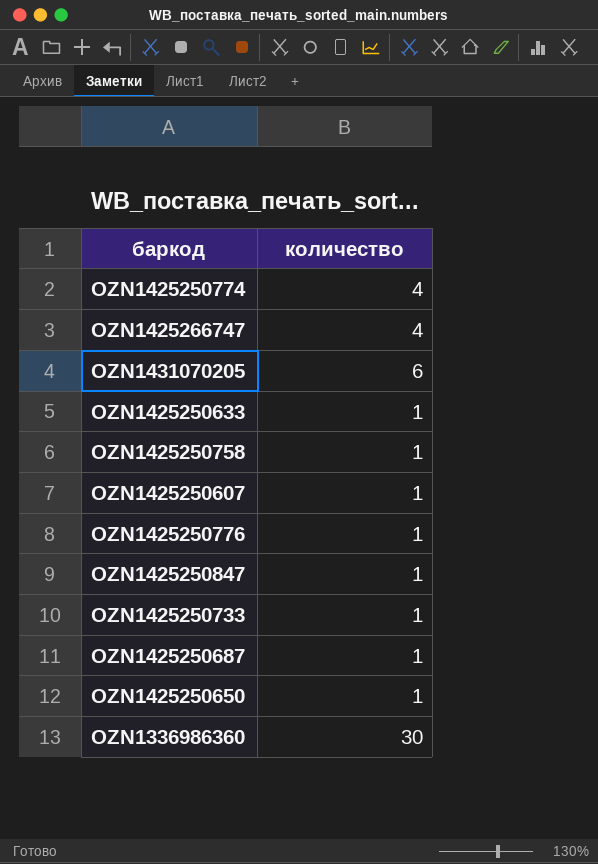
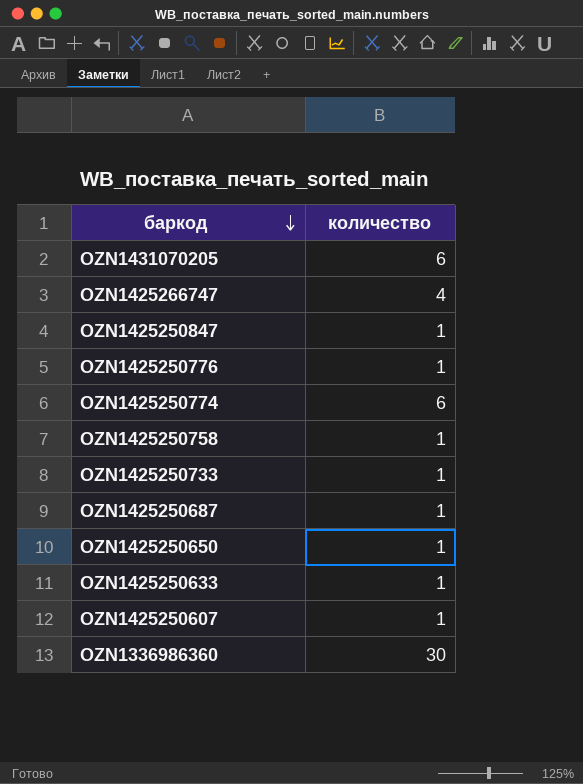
row order: none -> баркод descending
OZN1425250774 | количество: 4 -> 6

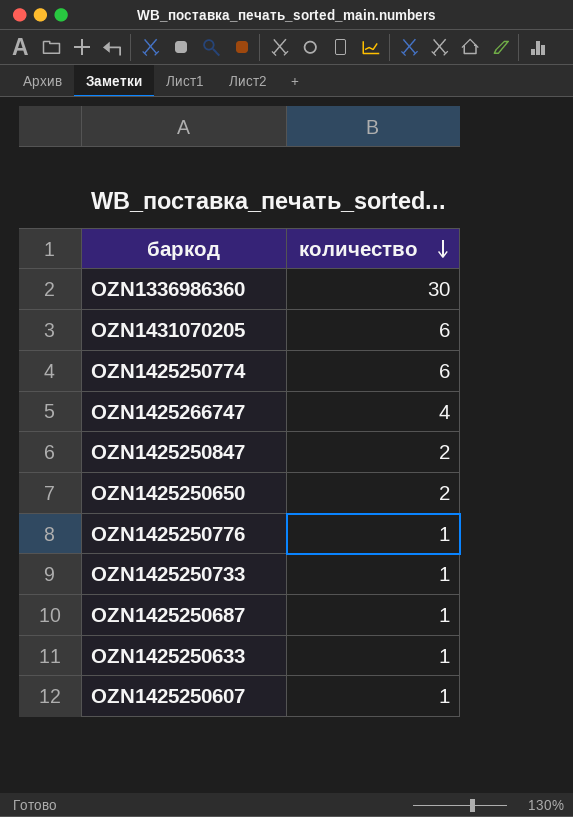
row order: баркод descending -> количество descending
row OZN1425250758: 1 -> none
OZN1425250847 | количество: 1 -> 2
OZN1425250650 | количество: 1 -> 2

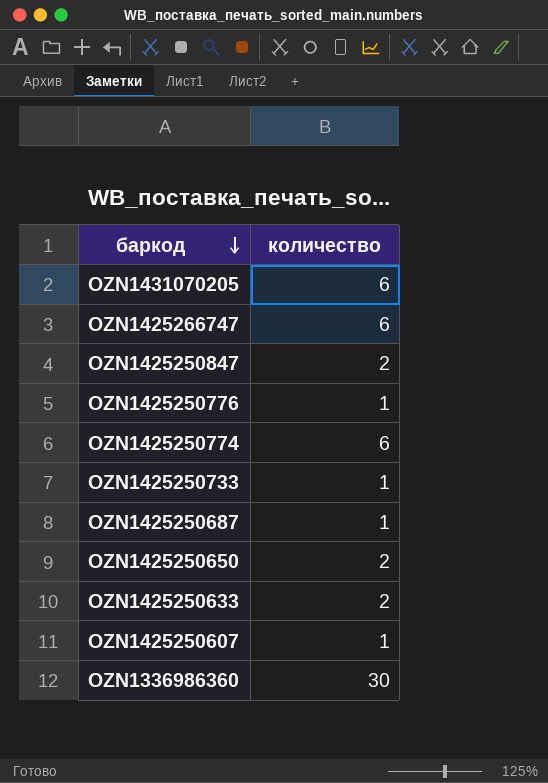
row order: количество descending -> баркод descending
OZN1425266747 | количество: 4 -> 6
OZN1425250633 | количество: 1 -> 2

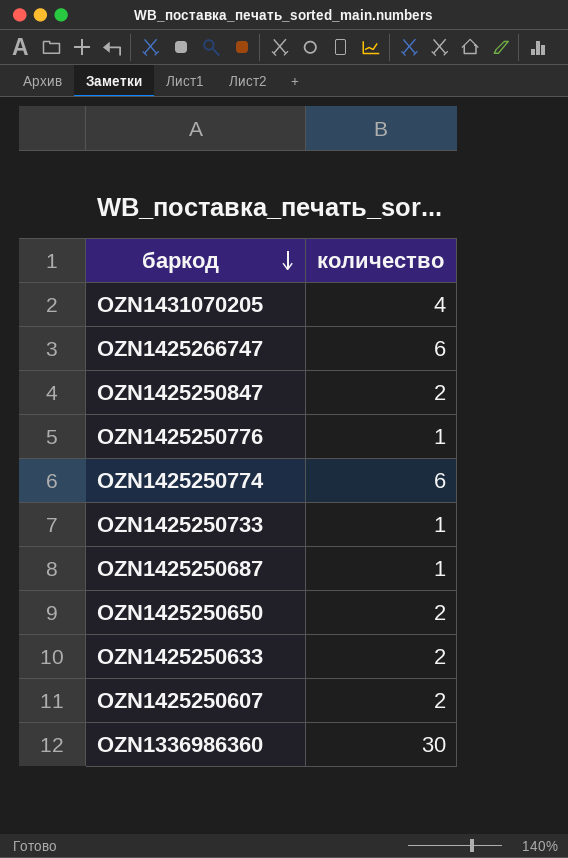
OZN1431070205 | количество: 6 -> 4
OZN1425250607 | количество: 1 -> 2

